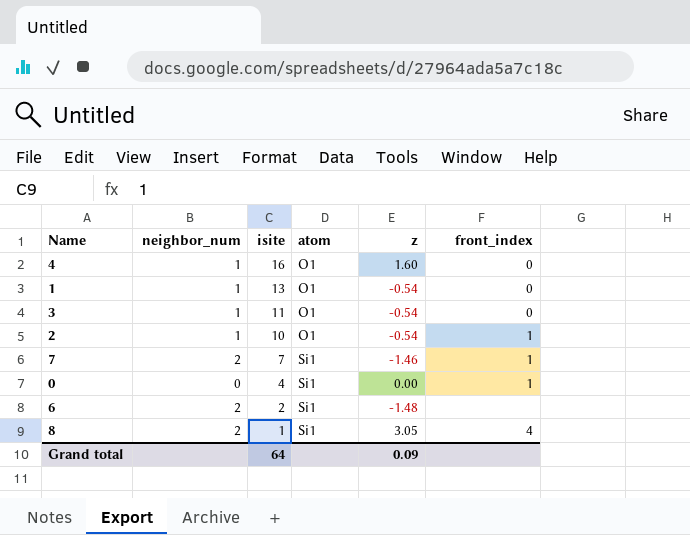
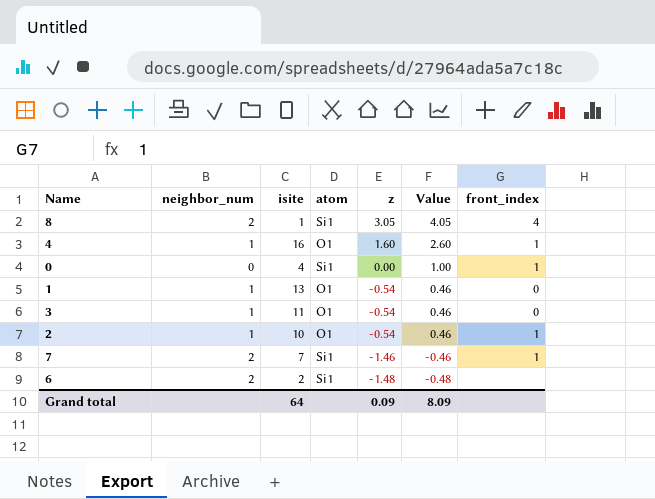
row order: isite descending -> z descending
column Value | formula: none -> [z] + 1
4 | front_index: 0 -> 1

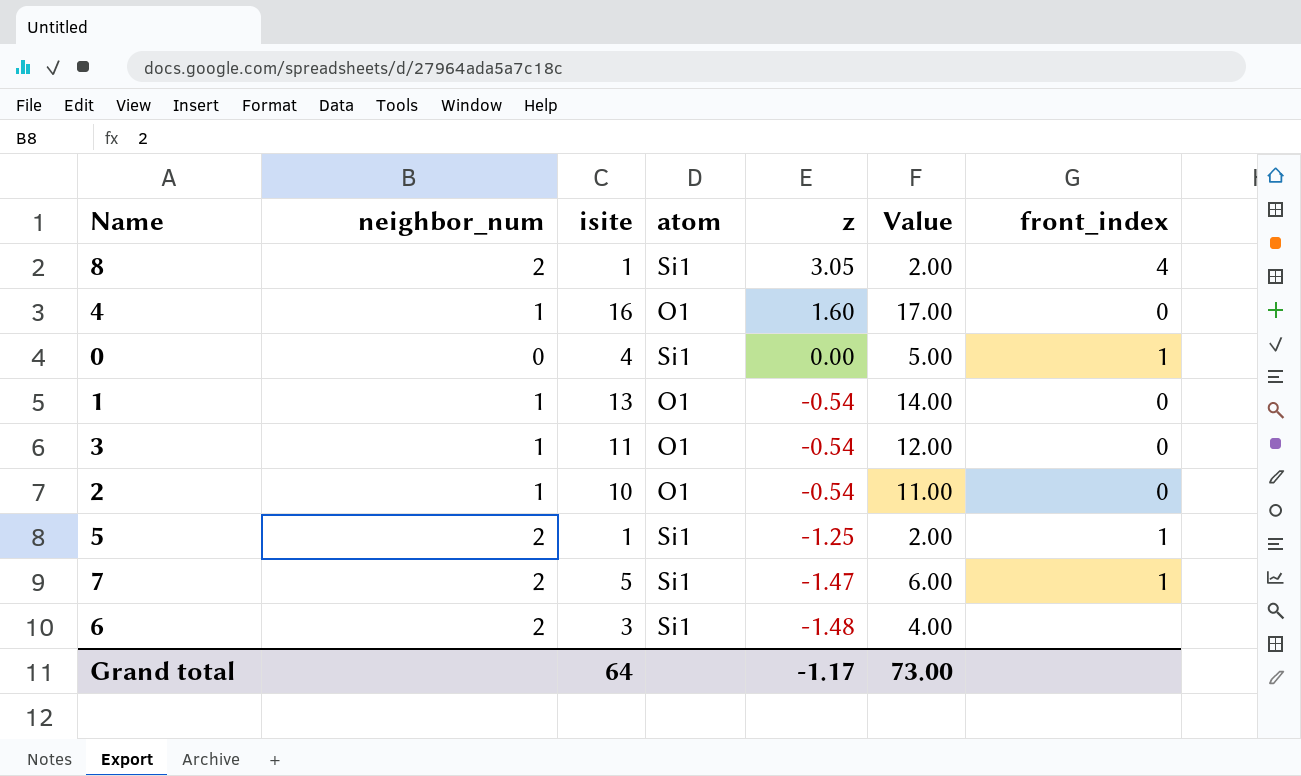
column Value | formula: [z] + 1 -> [isite] + 1
4 | front_index: 1 -> 0
2 | front_index: 1 -> 0
row 5: none -> 2 | 1 | Si1 | -1.25 | 2.00 | 1
7 | isite: 7 -> 5
7 | z: -1.46 -> -1.47
6 | isite: 2 -> 3
Grand total | z: 0.09 -> -1.17
Grand total | Value: 8.09 -> 73.00

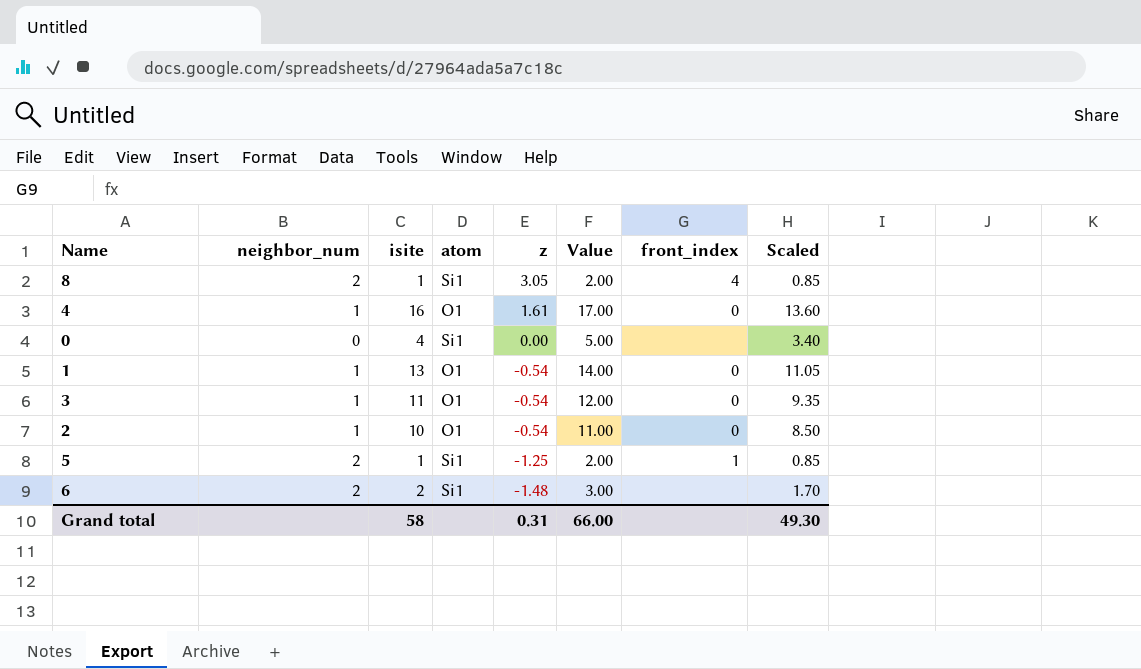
column Scaled | formula: none -> [isite] * 0.85
row 7: 2 | 5 | Si1 | -1.47 | 6.00 | 1 -> none
4 | z: 1.60 -> 1.61
0 | front_index: 1 -> none
6 | isite: 3 -> 2
6 | Value: 4.00 -> 3.00
Grand total | isite: 64 -> 58
Grand total | z: -1.17 -> 0.31
Grand total | Value: 73.00 -> 66.00

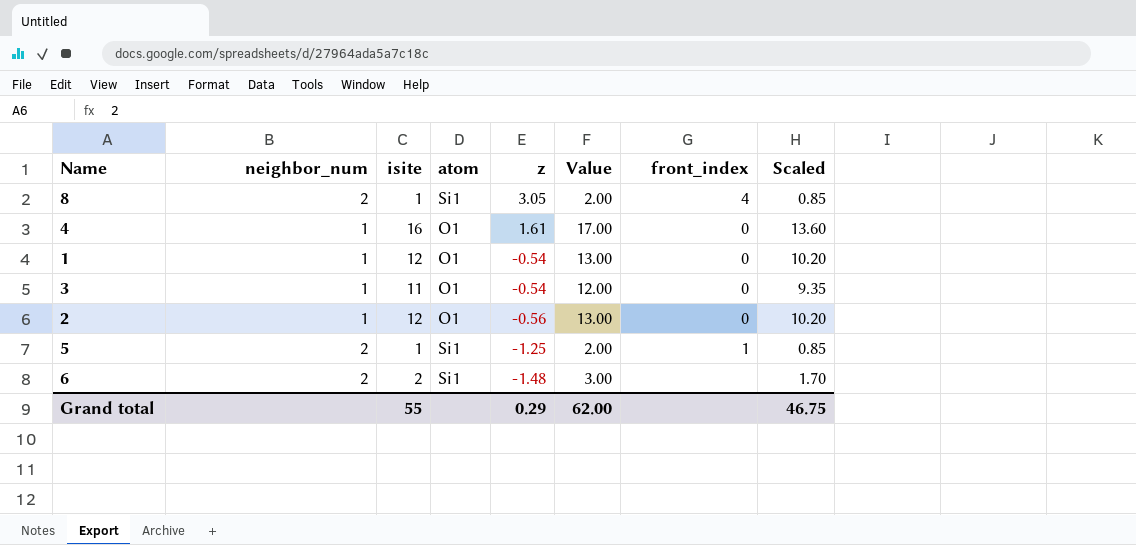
row 0: 0 | 4 | Si1 | 0.00 | 5.00 | none | 3.40 -> none
1 | isite: 13 -> 12
1 | Value: 14.00 -> 13.00
1 | Scaled: 11.05 -> 10.20
2 | isite: 10 -> 12
2 | z: -0.54 -> -0.56
2 | Value: 11.00 -> 13.00
2 | Scaled: 8.50 -> 10.20
Grand total | isite: 58 -> 55
Grand total | z: 0.31 -> 0.29
Grand total | Value: 66.00 -> 62.00
Grand total | Scaled: 49.30 -> 46.75

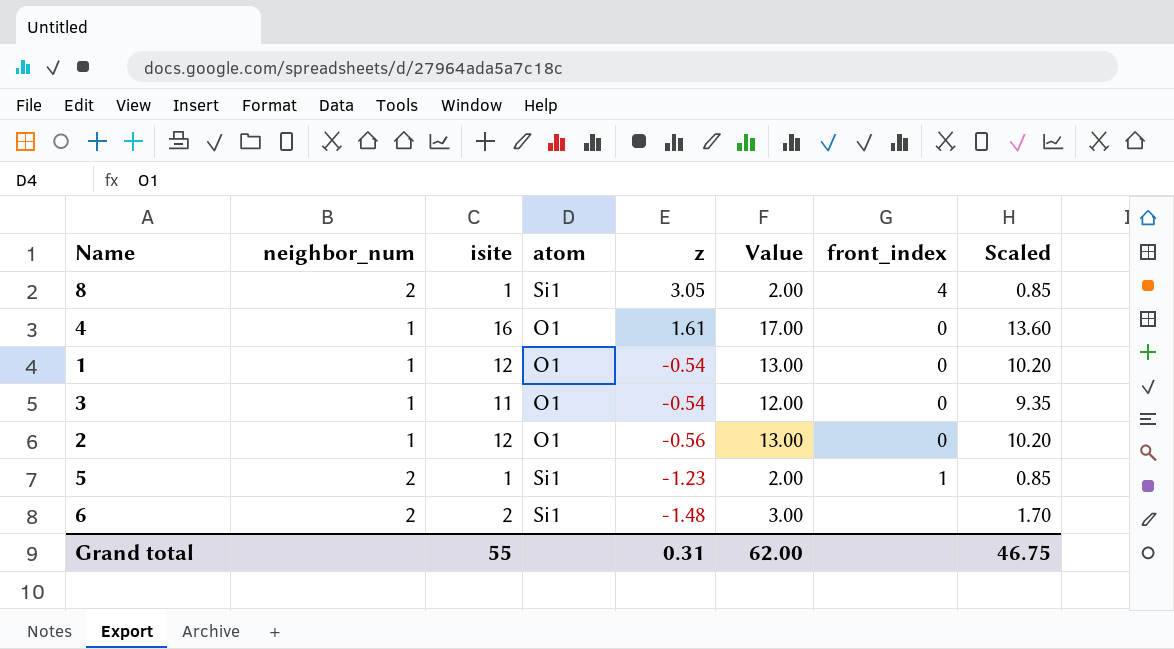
5 | z: -1.25 -> -1.23
Grand total | z: 0.29 -> 0.31

